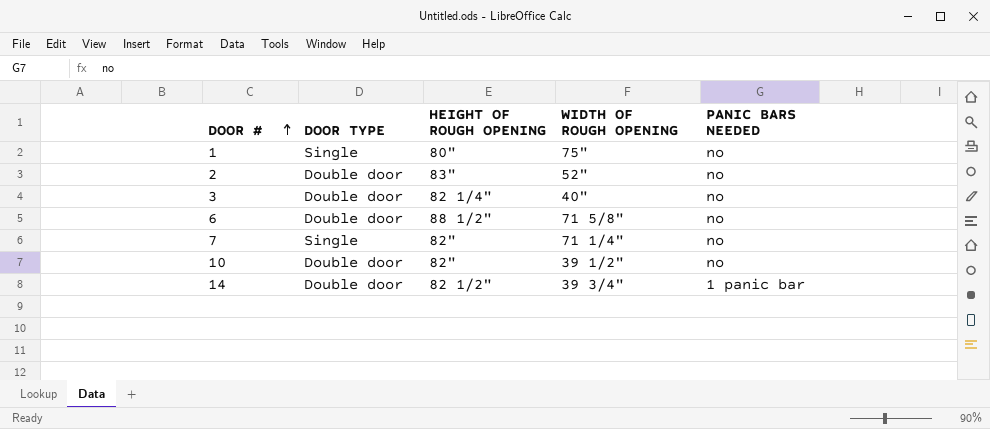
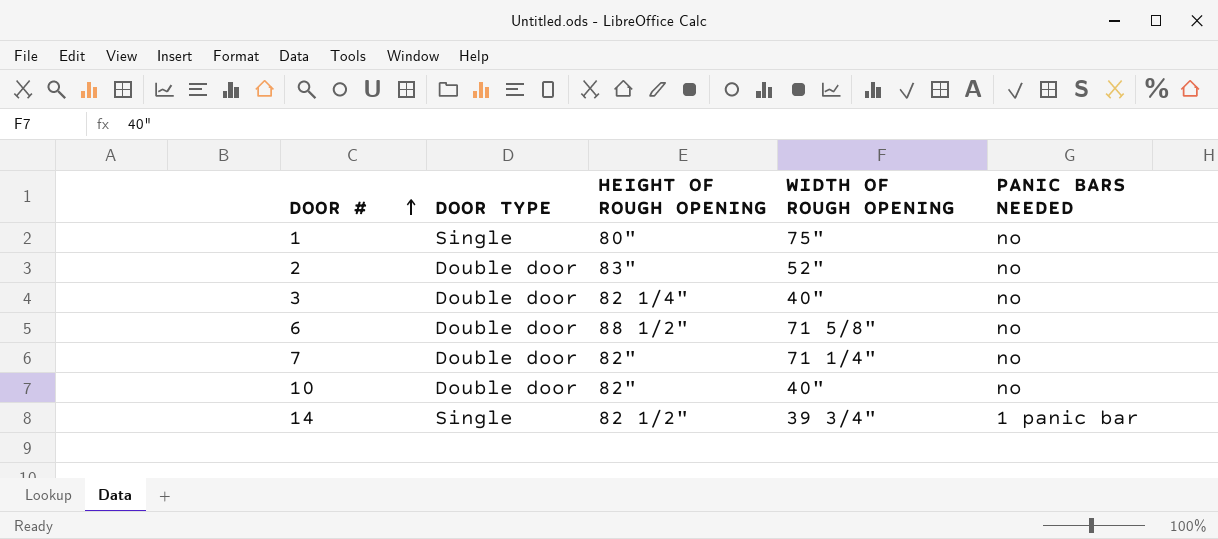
7 | DOOR TYPE: Single -> Double door
10 | WIDTH OF ROUGH OPENING: 39 1/2" -> 40"
14 | DOOR TYPE: Double door -> Single

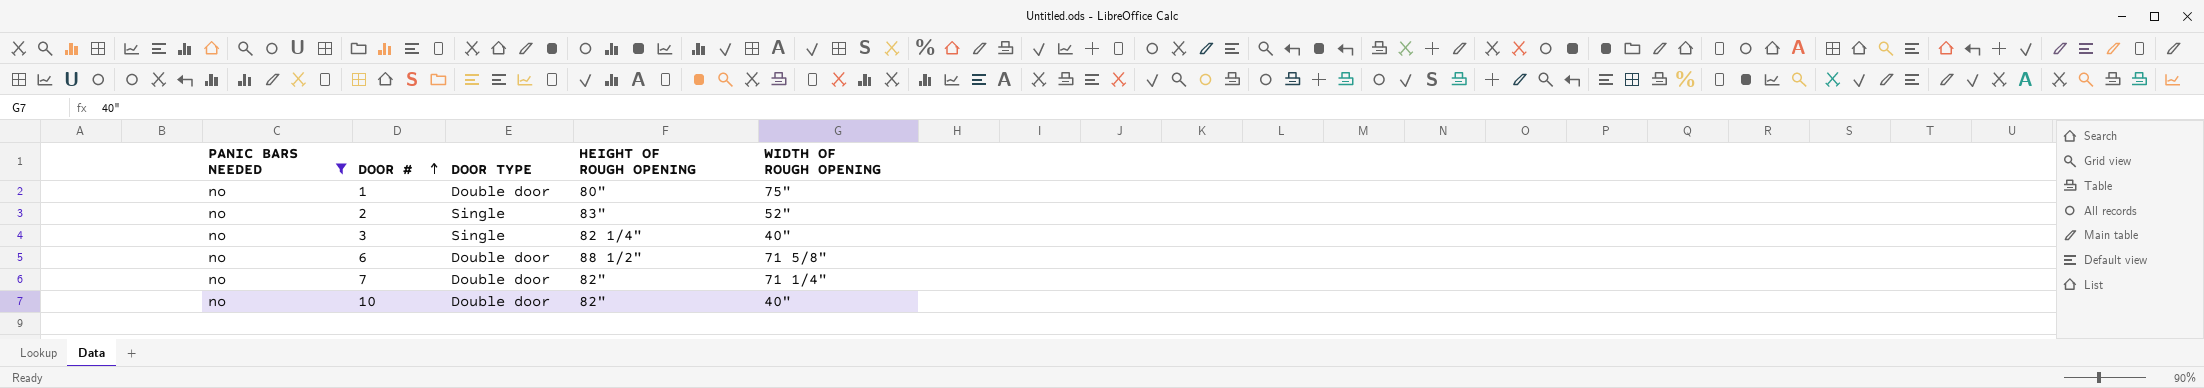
filter: none -> PANIC BARS NEEDED = no
column PANIC BARS NEEDED | position: 5 -> 1
1 | DOOR TYPE: Single -> Double door
2 | DOOR TYPE: Double door -> Single
3 | DOOR TYPE: Double door -> Single

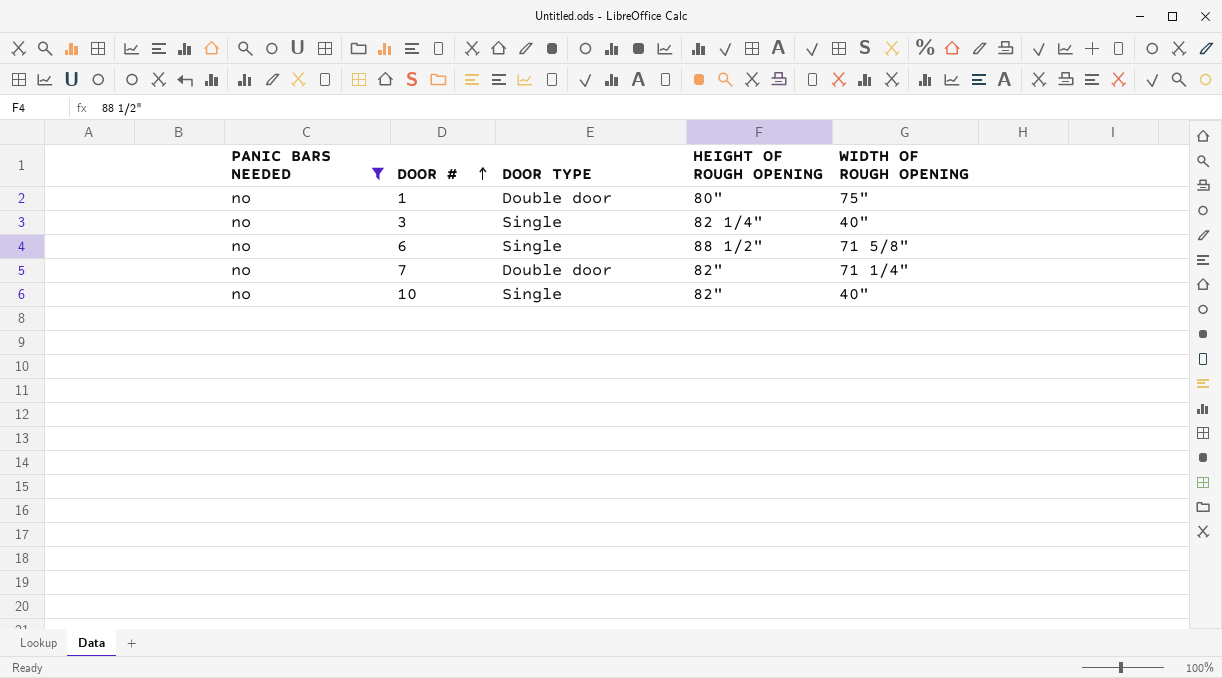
row 2: no | Single | 83" | 52" -> none
6 | DOOR TYPE: Double door -> Single
10 | DOOR TYPE: Double door -> Single

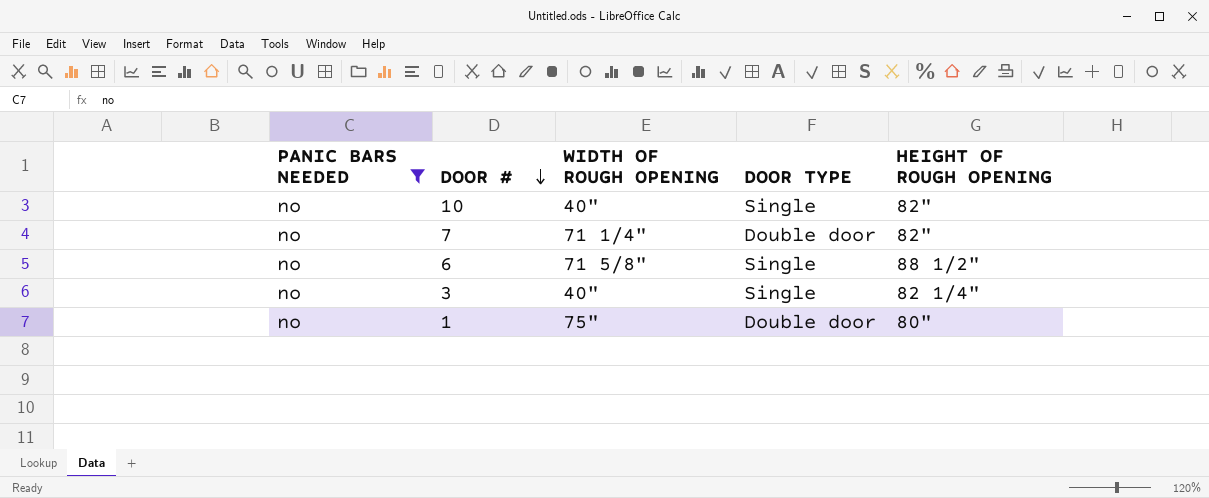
row order: DOOR # ascending -> DOOR # descending
column WIDTH OF ROUGH OPENING | position: 5 -> 3

